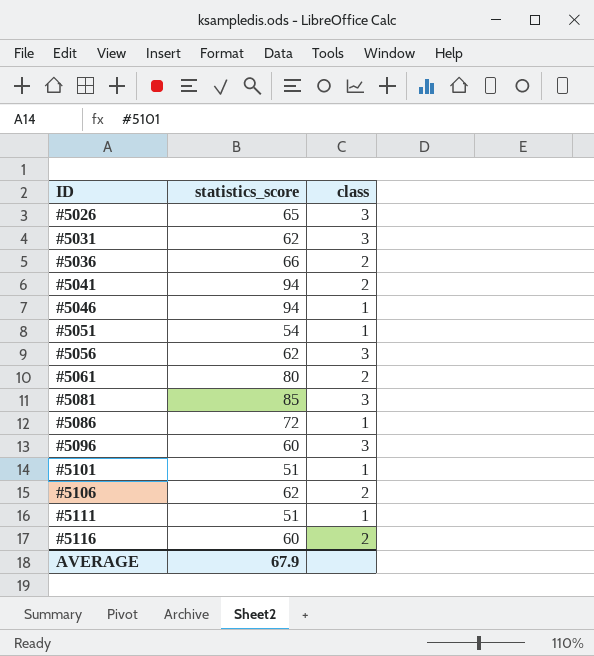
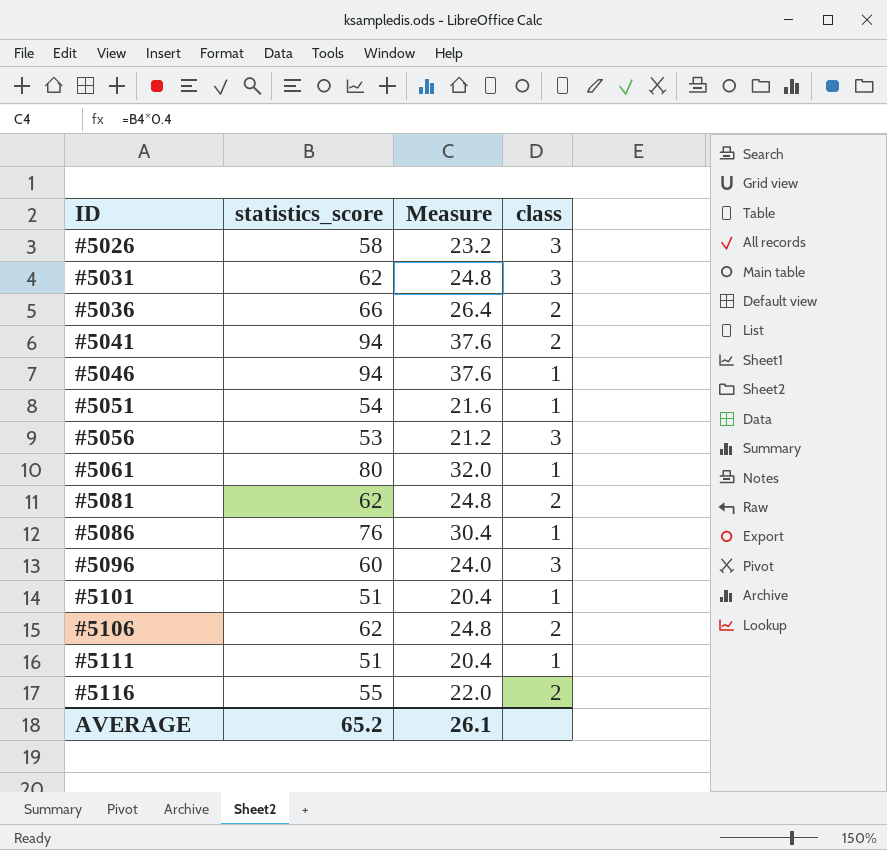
column Measure | formula: none -> [statistics_score] * 0.4
#5026 | statistics_score: 65 -> 58
#5056 | statistics_score: 62 -> 53
#5061 | class: 2 -> 1
#5081 | statistics_score: 85 -> 62
#5081 | class: 3 -> 2
#5086 | statistics_score: 72 -> 76
#5116 | statistics_score: 60 -> 55
AVERAGE | statistics_score: 67.9 -> 65.2

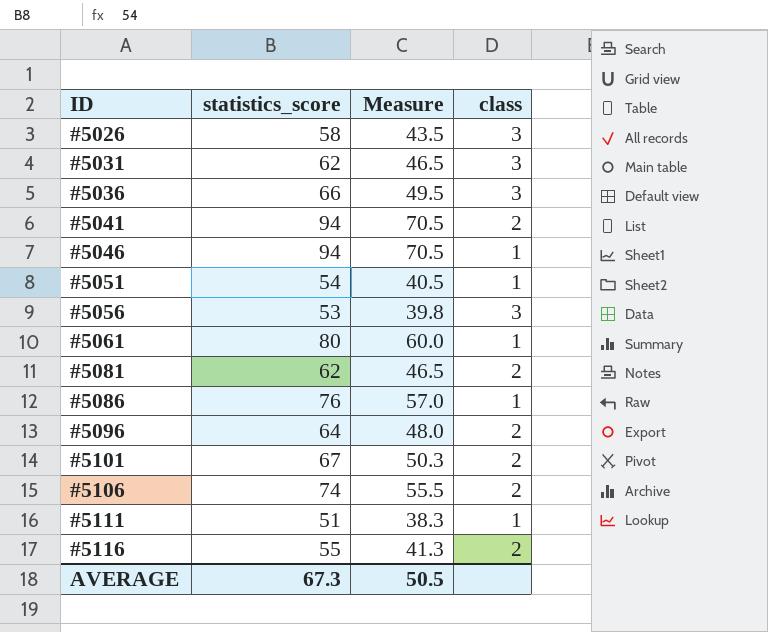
column Measure | formula: [statistics_score] * 0.4 -> [statistics_score] * 0.75
#5036 | class: 2 -> 3
#5096 | statistics_score: 60 -> 64
#5096 | class: 3 -> 2
#5101 | statistics_score: 51 -> 67
#5101 | class: 1 -> 2
#5106 | statistics_score: 62 -> 74
AVERAGE | statistics_score: 65.2 -> 67.3
AVERAGE | Measure: 26.1 -> 50.5

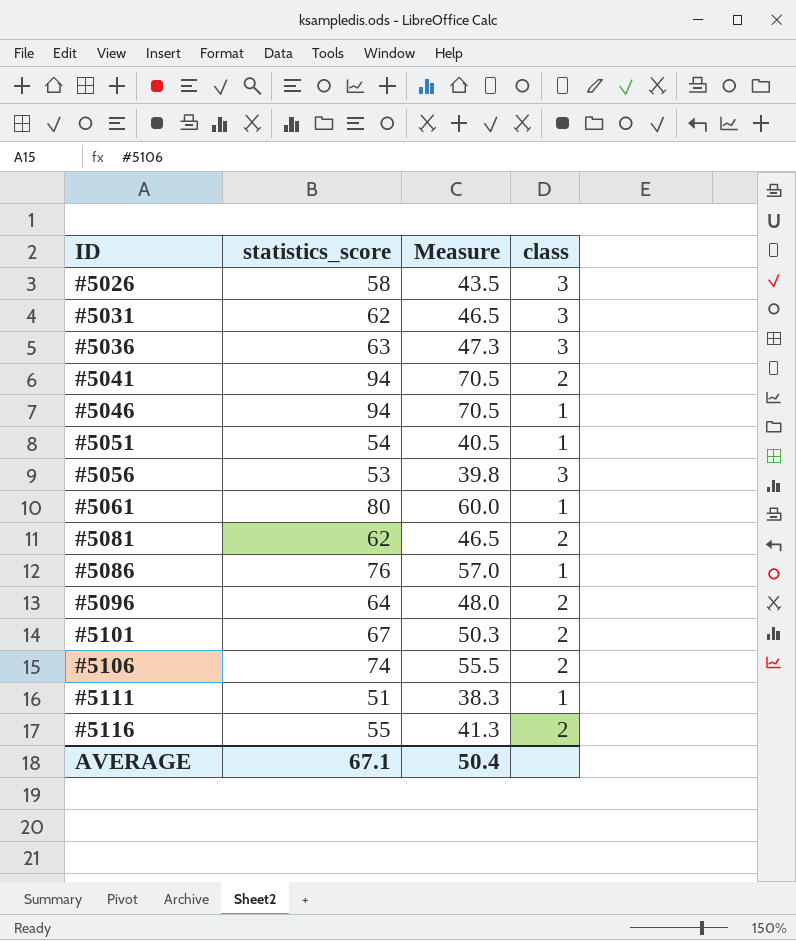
#5036 | statistics_score: 66 -> 63
#5036 | Measure: 49.5 -> 47.3
AVERAGE | statistics_score: 67.3 -> 67.1
AVERAGE | Measure: 50.5 -> 50.4

